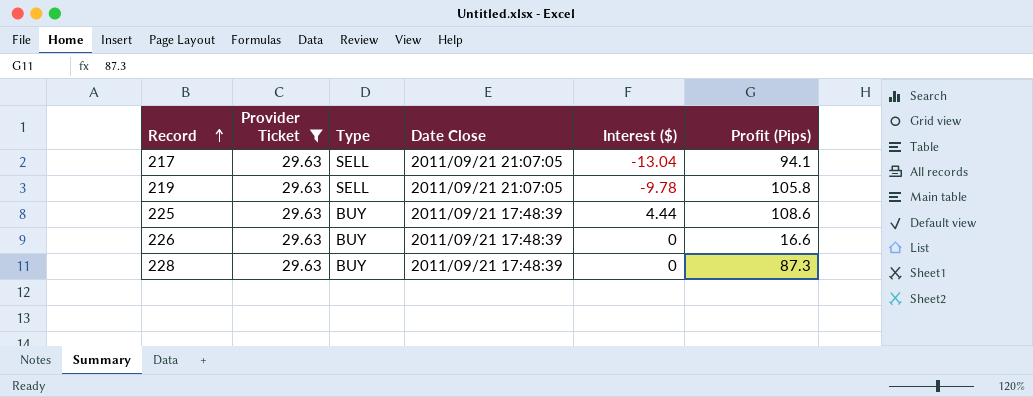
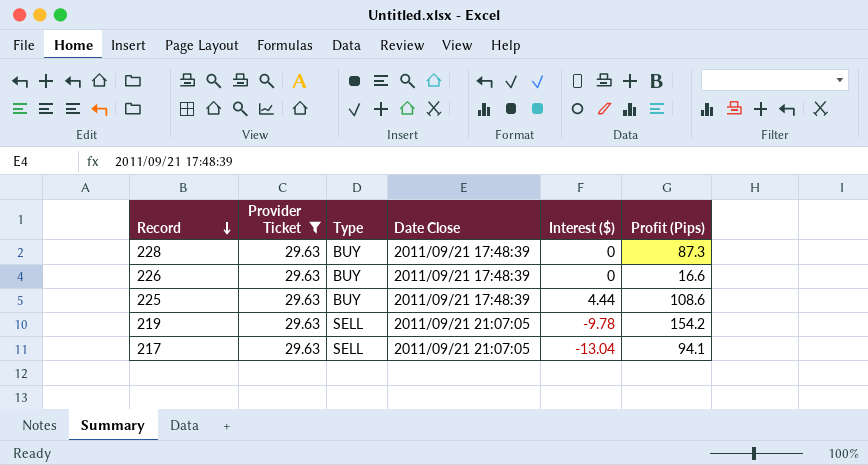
row order: Record ascending -> Record descending
219 | Profit (Pips): 105.8 -> 154.2

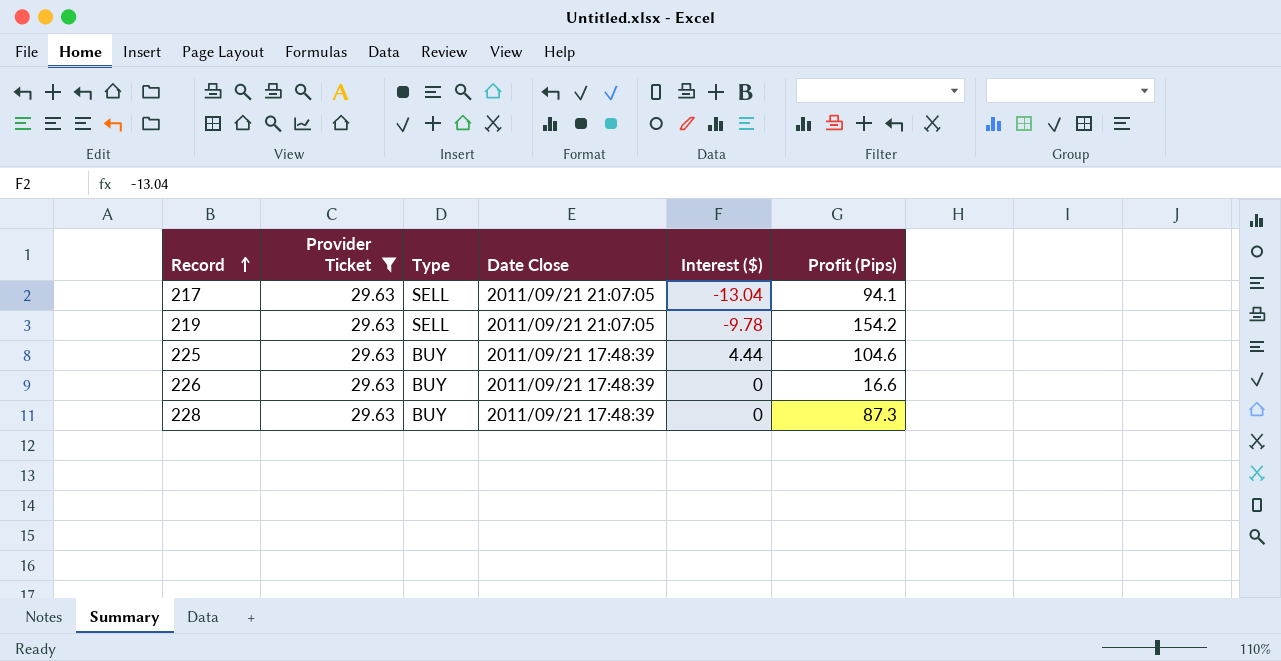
row order: Record descending -> Record ascending
225 | Profit (Pips): 108.6 -> 104.6

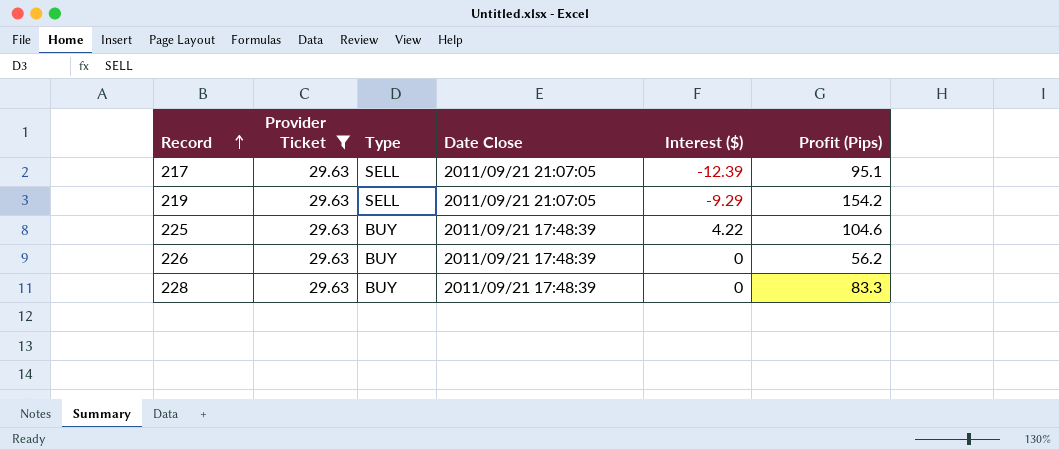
217 | Interest ($): -13.04 -> -12.39
217 | Profit (Pips): 94.1 -> 95.1
219 | Interest ($): -9.78 -> -9.29
225 | Interest ($): 4.44 -> 4.22
226 | Profit (Pips): 16.6 -> 56.2
228 | Profit (Pips): 87.3 -> 83.3

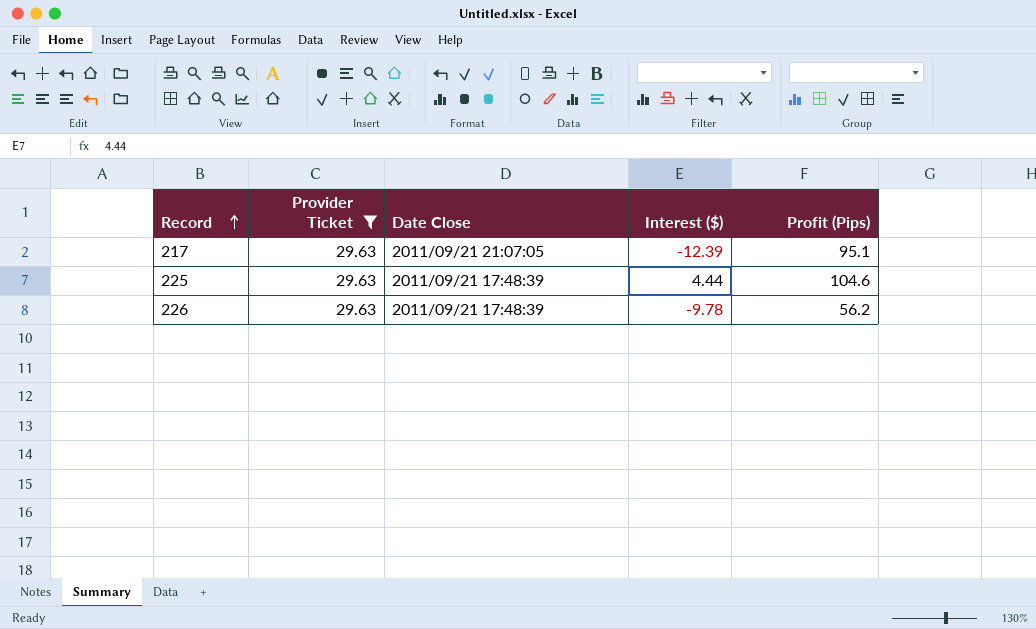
column Type | position: 3 -> none
row 219: 29.63 | SELL | 2011/09/21 21:07:05 | -9.29 | 154.2 -> none
row 228: 29.63 | BUY | 2011/09/21 17:48:39 | 0 | 83.3 -> none
225 | Interest ($): 4.22 -> 4.44
226 | Interest ($): 0 -> -9.78

